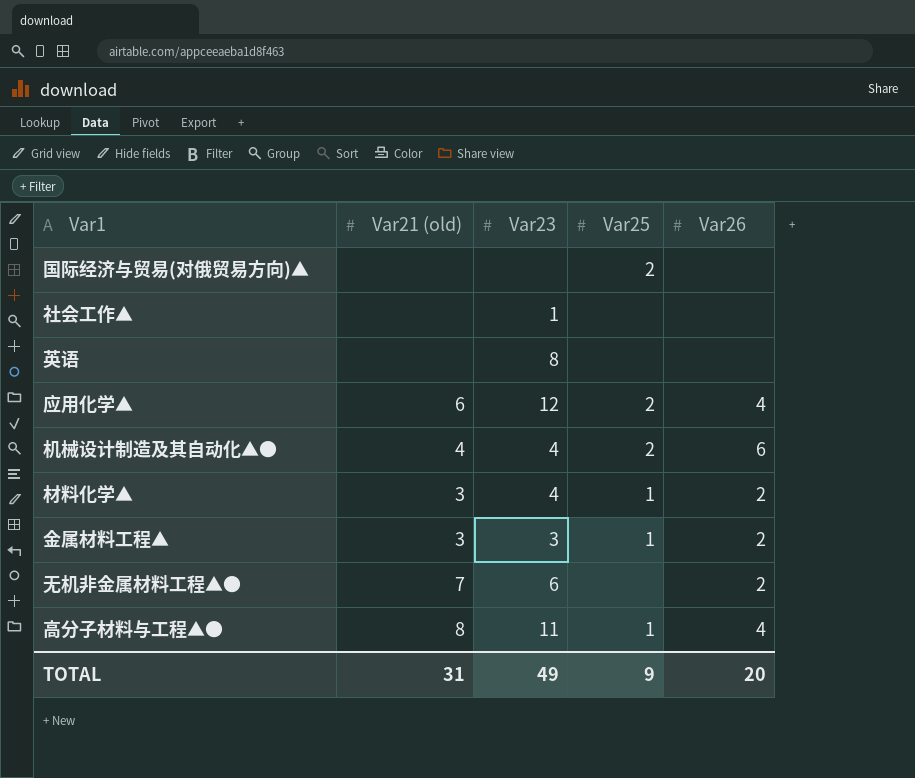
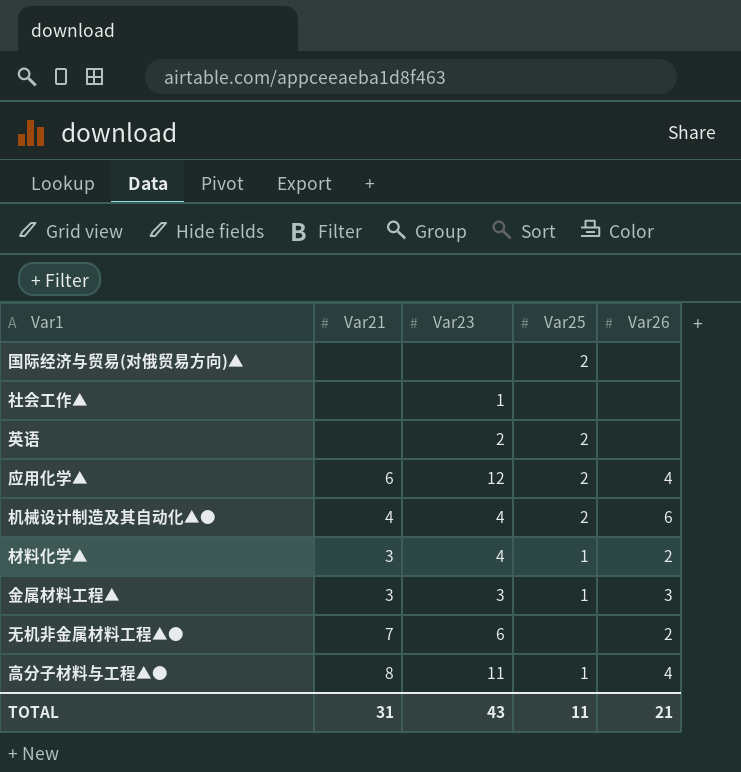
column name: Var21 (old) -> Var21
英语 | Var23: 8 -> 2
英语 | Var25: none -> 2
金属材料工程▲ | Var26: 2 -> 3
TOTAL | Var23: 49 -> 43
TOTAL | Var25: 9 -> 11
TOTAL | Var26: 20 -> 21

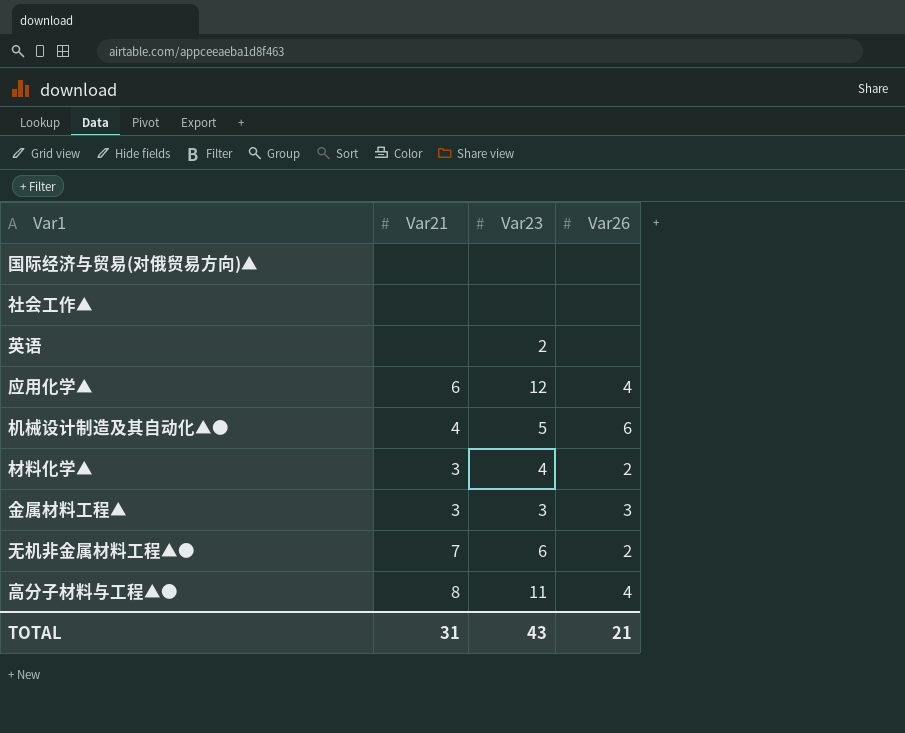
column Var25 | position: 4 -> none
社会工作▲ | Var23: 1 -> none
机械设计制造及其自动化▲● | Var23: 4 -> 5

